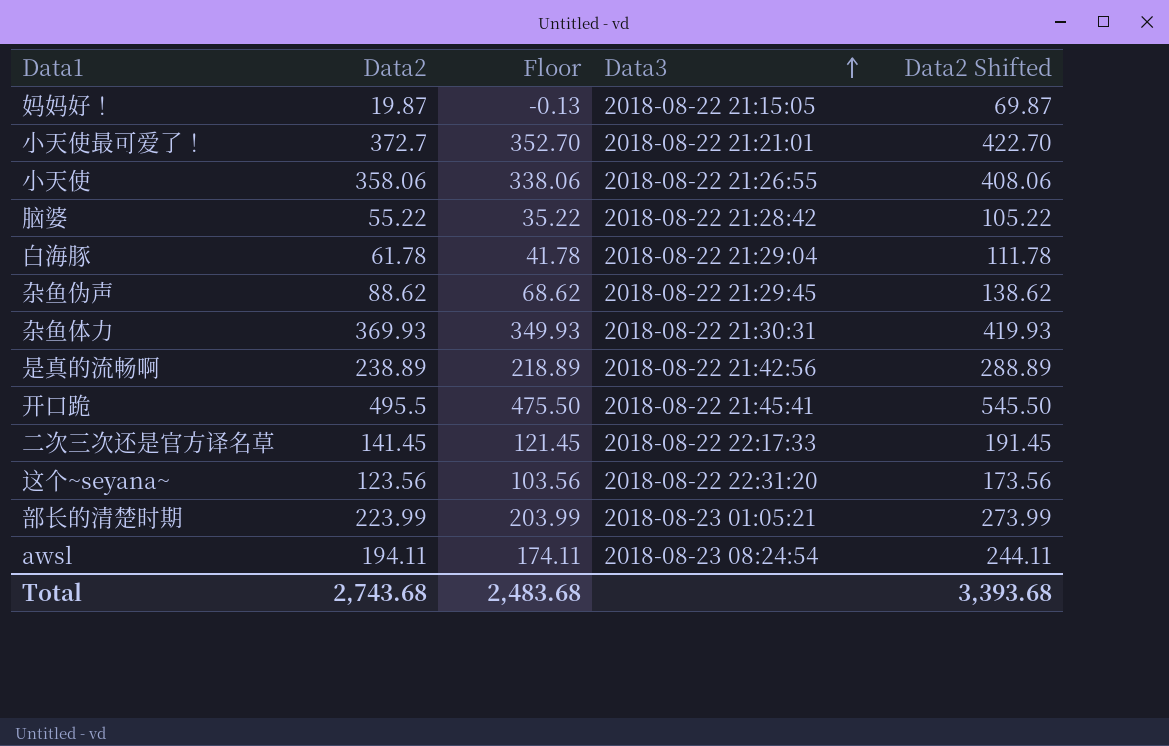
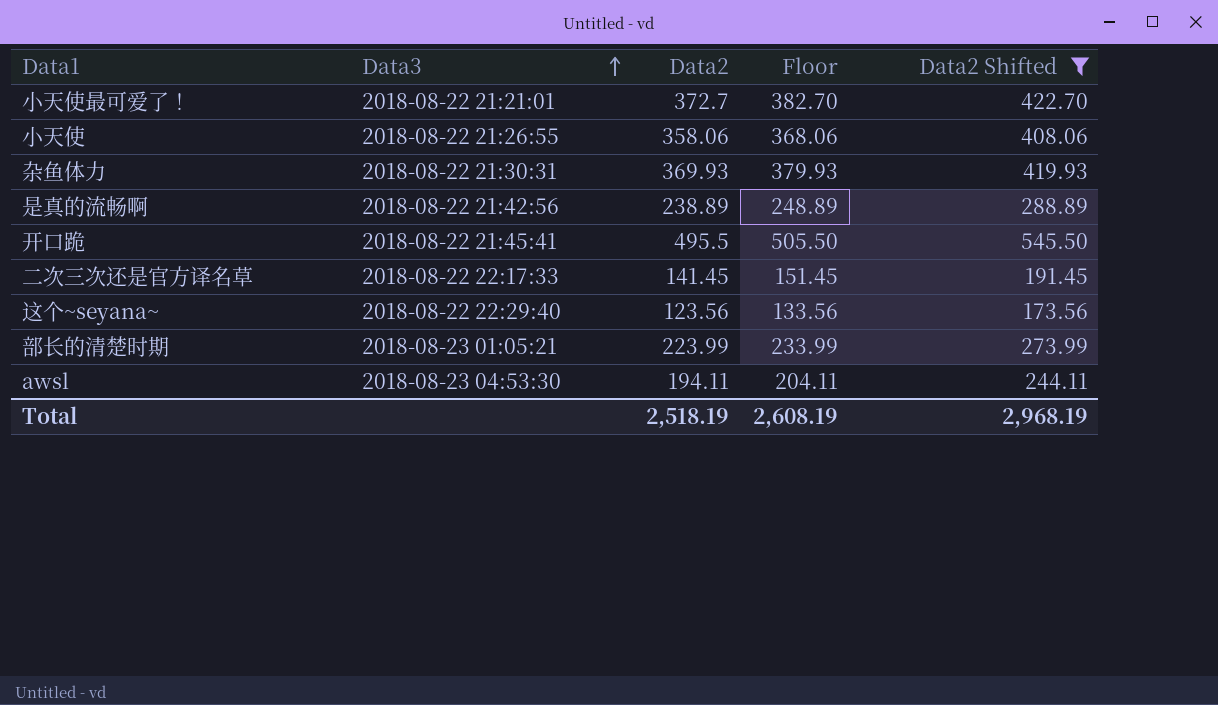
filter: none -> Data2 Shifted >= 173.56
column Data3 | position: 4 -> 2
column Floor | formula: [Data2] - 20 -> [Data2] + 10
这个~seyana~ | Data3: 2018-08-22 22:31:20 -> 2018-08-22 22:29:40
awsl | Data3: 2018-08-23 08:24:54 -> 2018-08-23 04:53:30
Total | Data2: 2,743.68 -> 2,518.19
Total | Floor: 2,483.68 -> 2,608.19
Total | Data2 Shifted: 3,393.68 -> 2,968.19

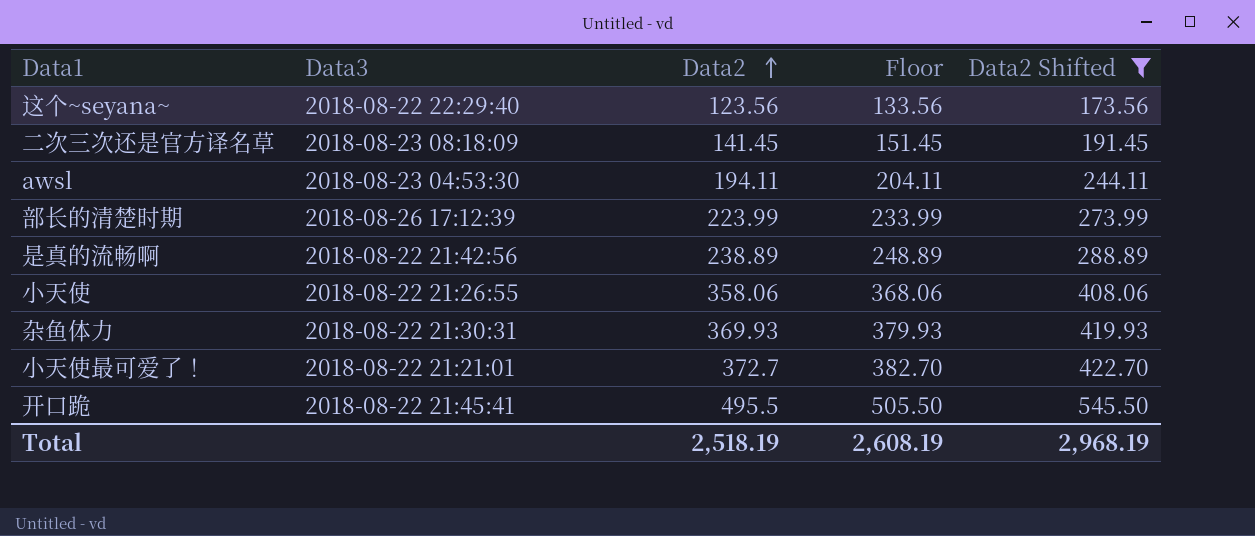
row order: Data3 ascending -> Data2 ascending
二次三次还是官方译名草 | Data3: 2018-08-22 22:17:33 -> 2018-08-23 08:18:09
部长的清楚时期 | Data3: 2018-08-23 01:05:21 -> 2018-08-26 17:12:39

